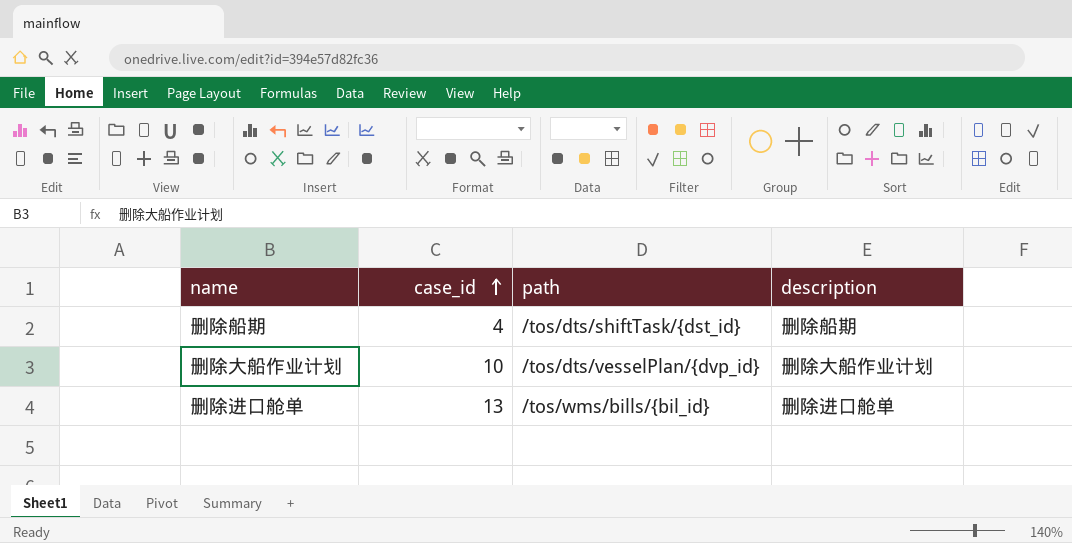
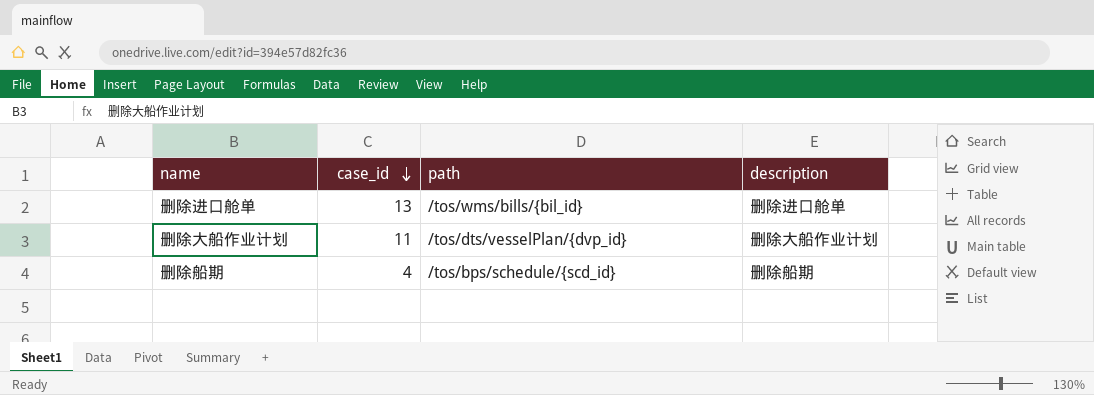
row order: case_id ascending -> case_id descending
删除大船作业计划 | case_id: 10 -> 11
删除船期 | path: /tos/dts/shiftTask/{dst_id} -> /tos/bps/schedule/{scd_id}

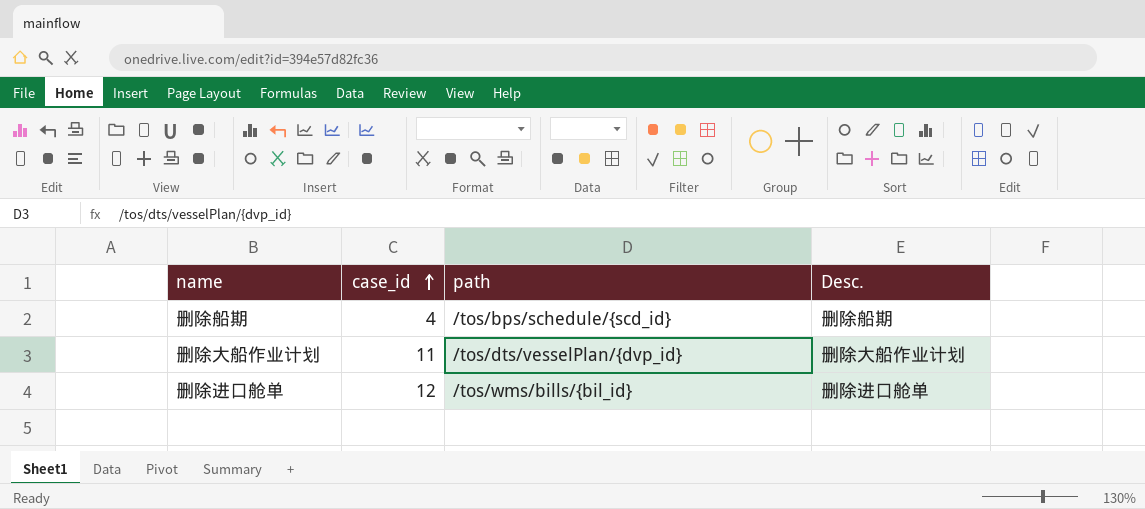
row order: case_id descending -> case_id ascending
column name: description -> Desc.
删除进口舱单 | case_id: 13 -> 12

